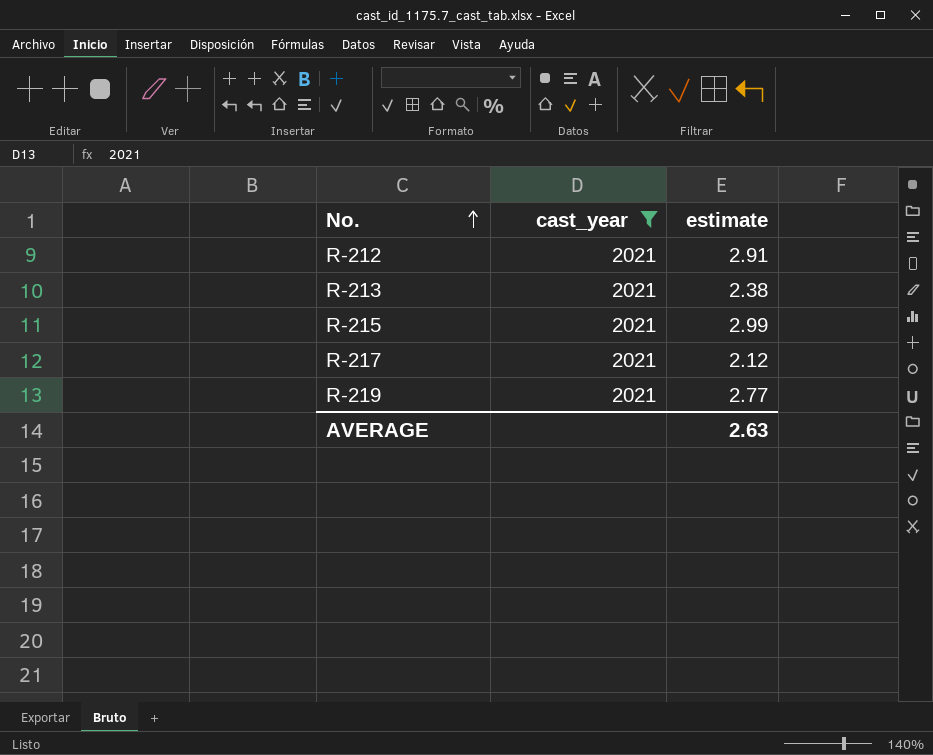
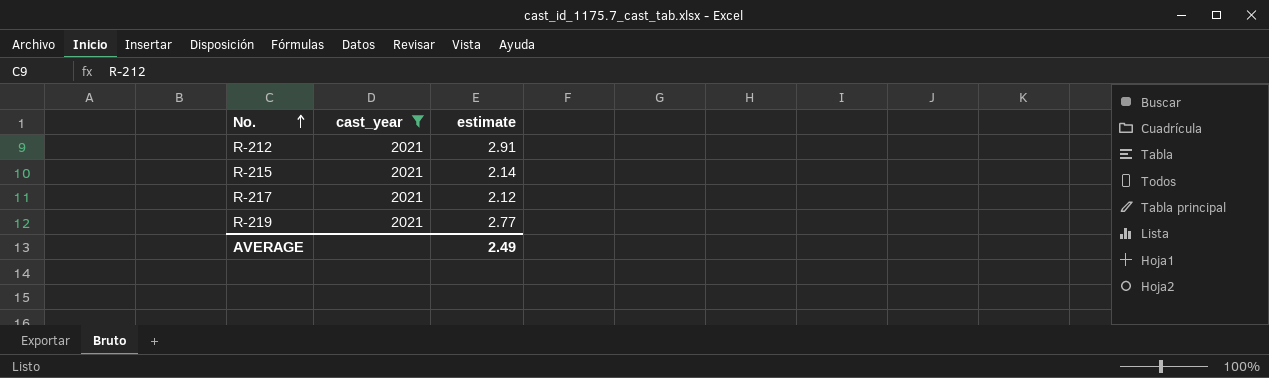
row R-213: 2021 | 2.38 -> none
R-215 | estimate: 2.99 -> 2.14
AVERAGE | estimate: 2.63 -> 2.49

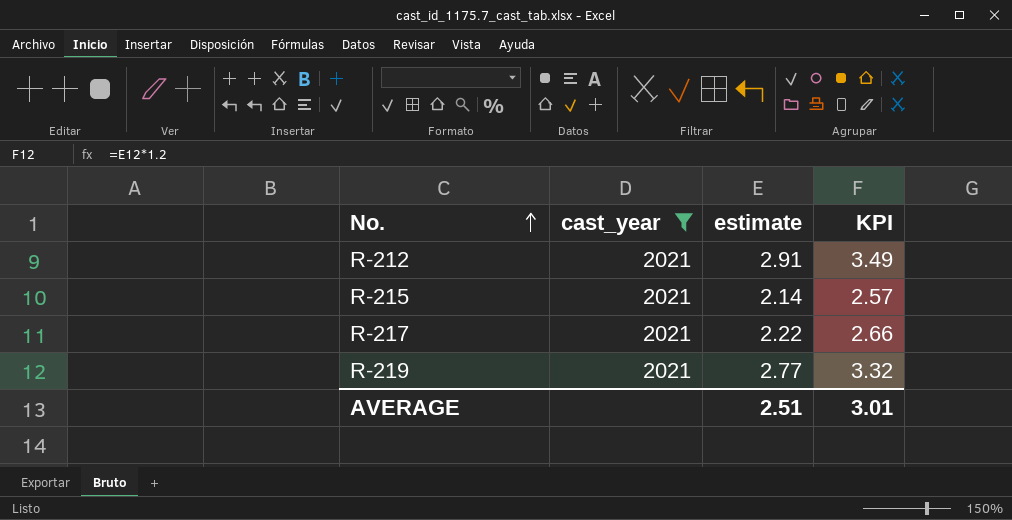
column KPI | formula: none -> [estimate] * 1.2
R-217 | estimate: 2.12 -> 2.22
AVERAGE | estimate: 2.49 -> 2.51

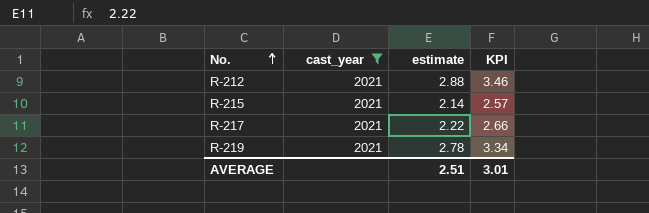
R-212 | estimate: 2.91 -> 2.88
R-212 | KPI: 3.49 -> 3.46
R-219 | estimate: 2.77 -> 2.78
R-219 | KPI: 3.32 -> 3.34

